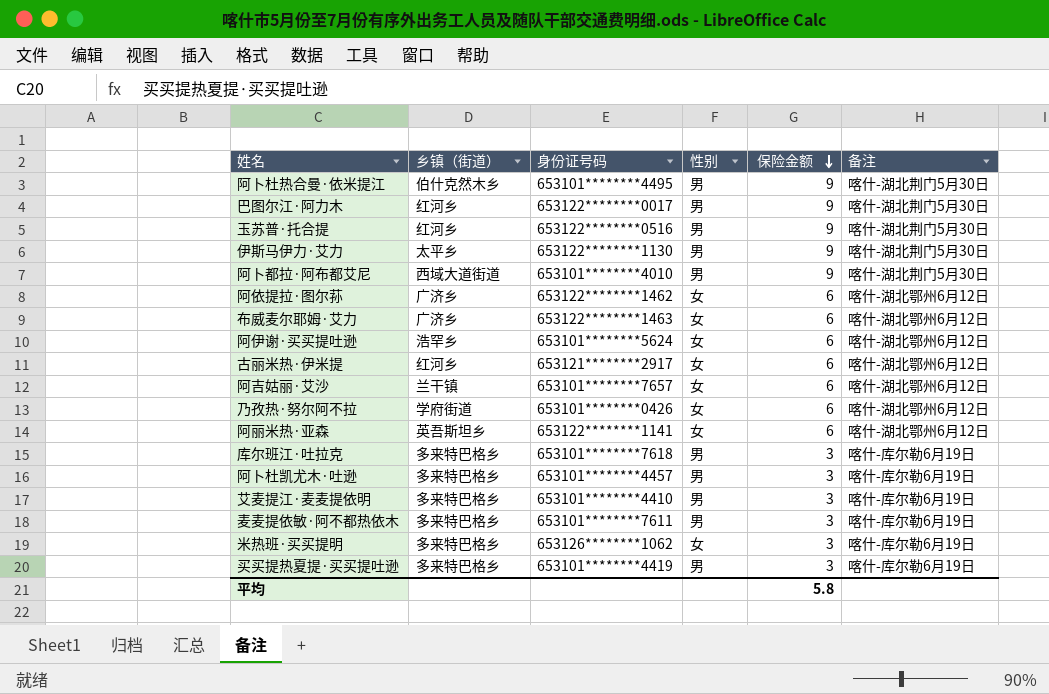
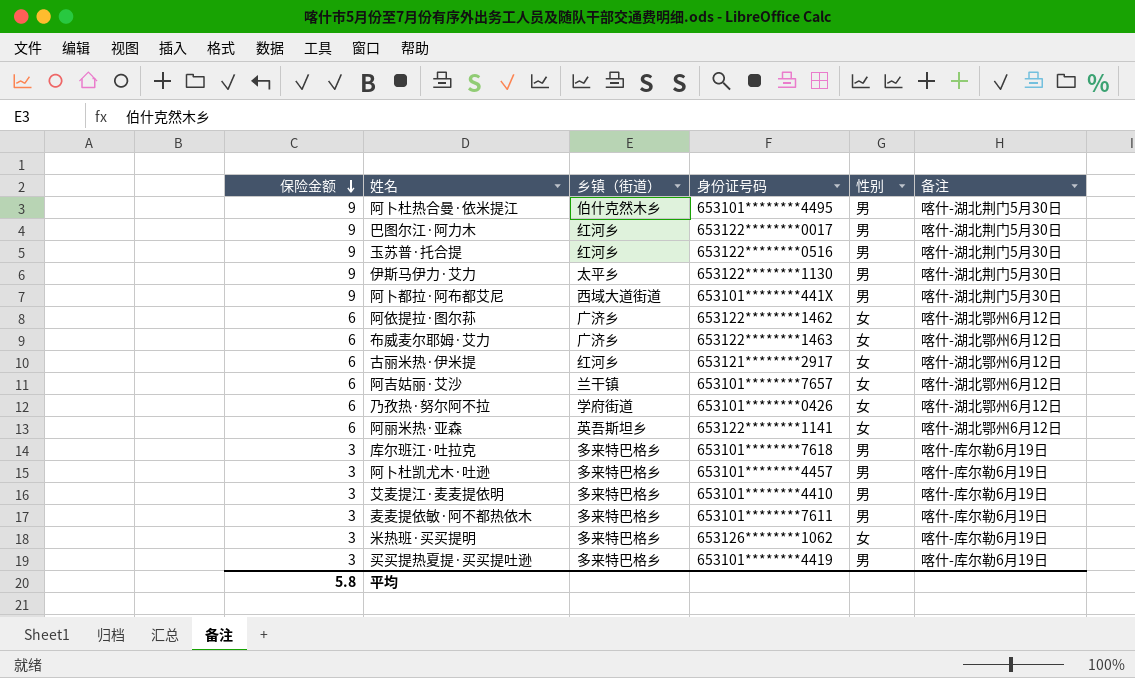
column 保险金额 | position: 5 -> 1
row 阿伊谢·买买提吐逊: 浩罕乡 | 653101********5624 | 女 | 6 | 喀什-湖北鄂州6月12日 -> none
阿卜都拉·阿布都艾尼 | 身份证号码: 653101********4010 -> 653101********441X

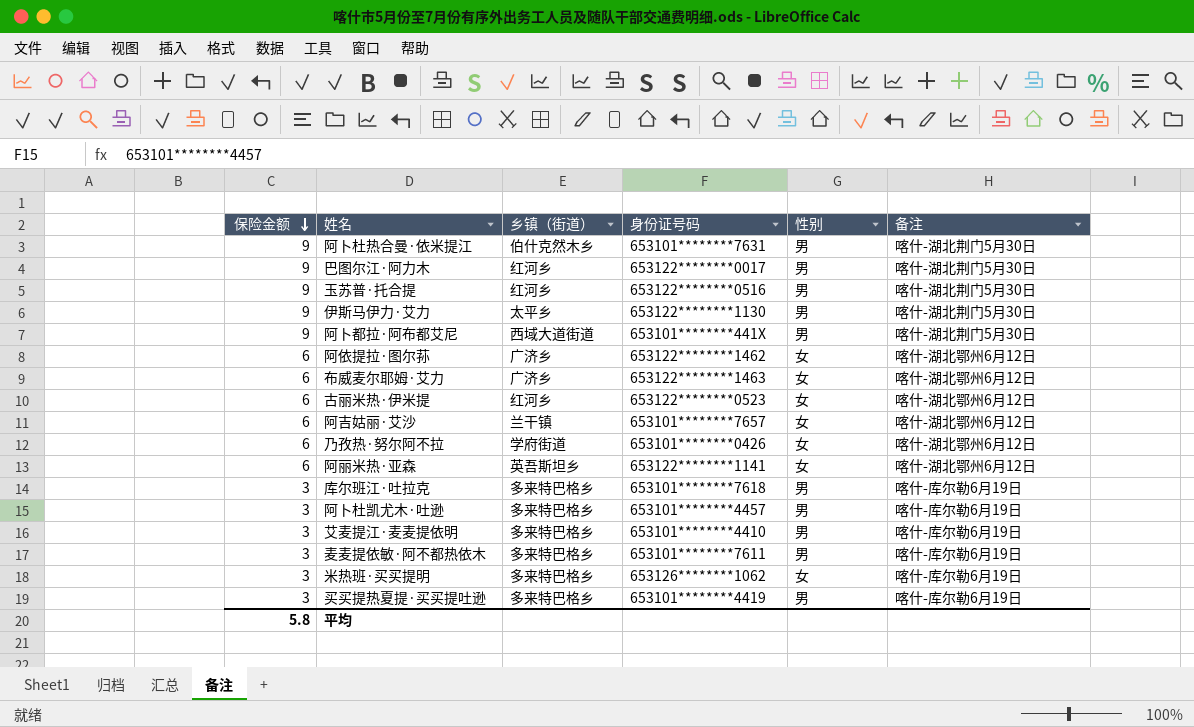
阿卜杜热合曼·依米提江 | 身份证号码: 653101********4495 -> 653101********7631
古丽米热·伊米提 | 身份证号码: 653121********2917 -> 653122********0523

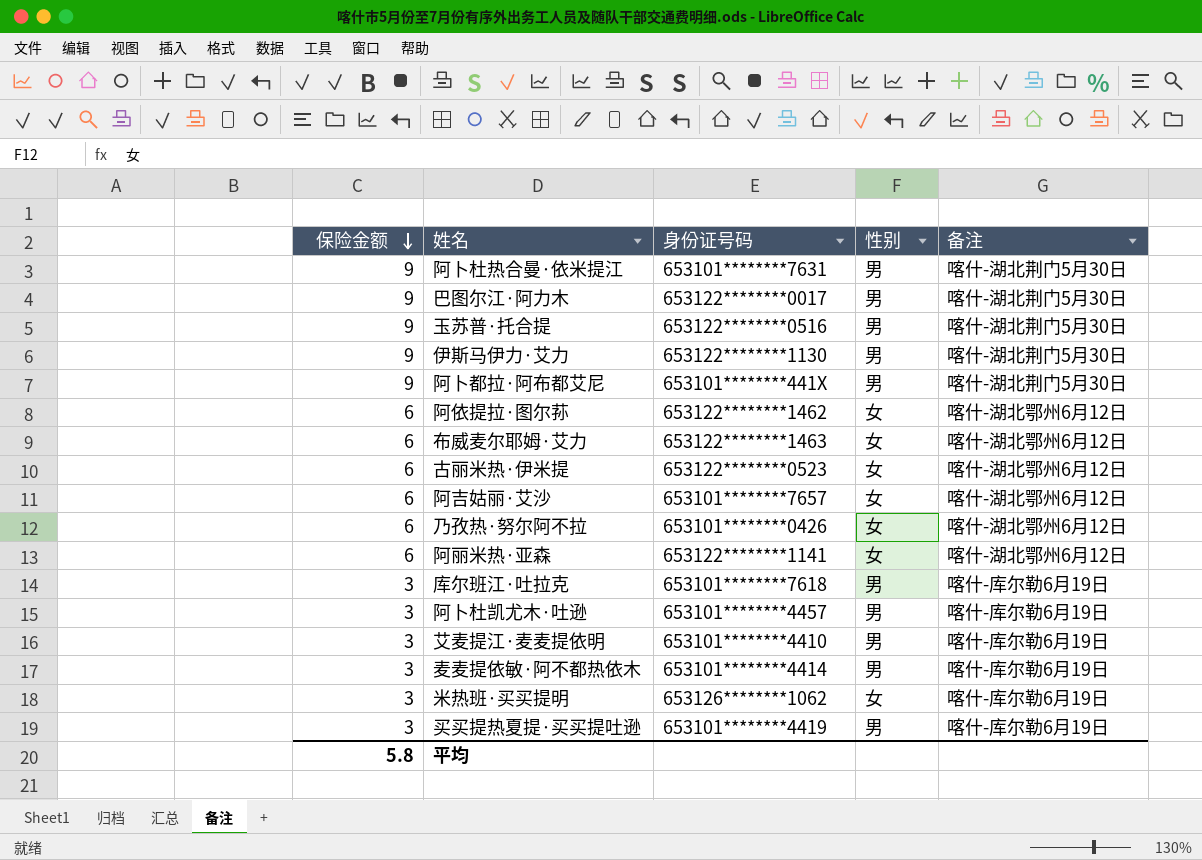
column 乡镇（街道） | position: 3 -> none
麦麦提依敏·阿不都热依木 | 身份证号码: 653101********7611 -> 653101********4414

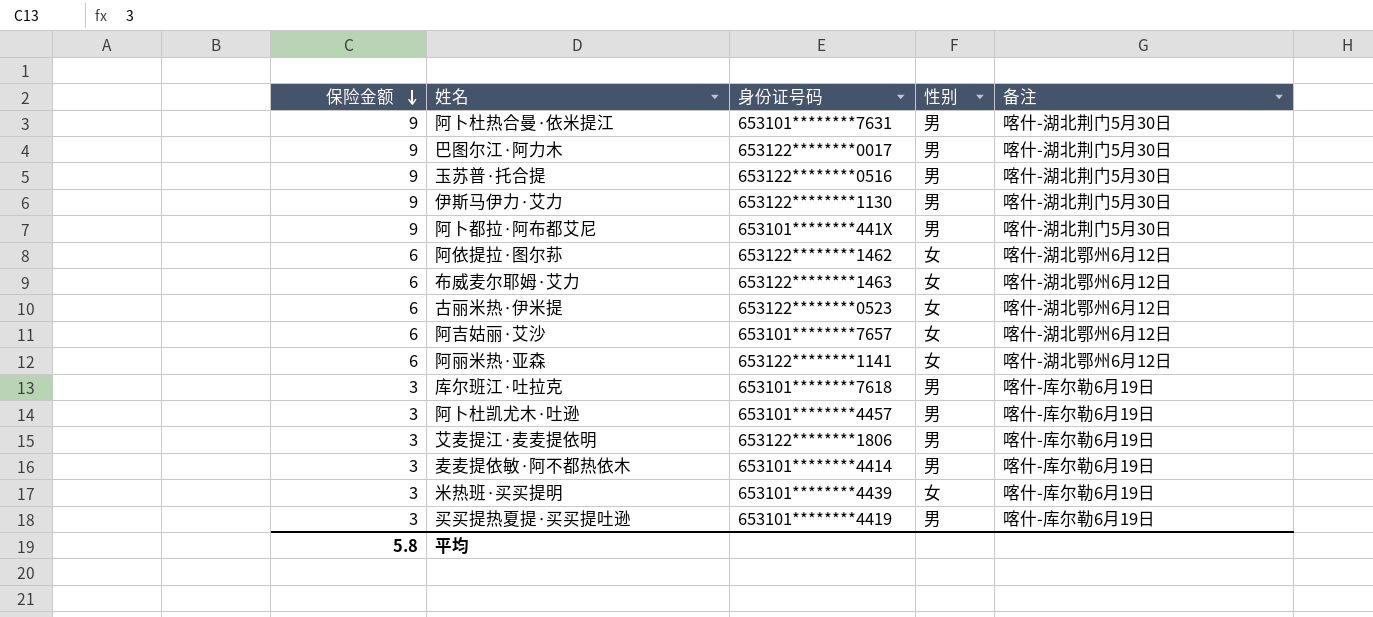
row 乃孜热·努尔阿不拉: 6 | 653101********0426 | 女 | 喀什-湖北鄂州6月12日 -> none
艾麦提江·麦麦提依明 | 身份证号码: 653101********4410 -> 653122********1806
米热班·买买提明 | 身份证号码: 653126********1062 -> 653101********4439

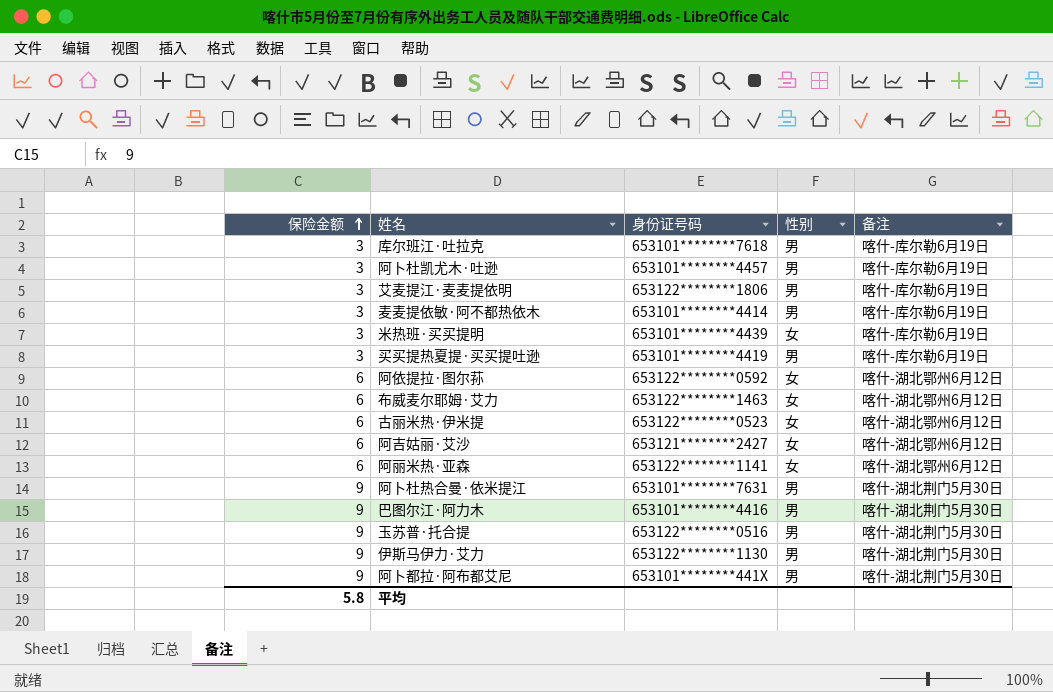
row order: 保险金额 descending -> 保险金额 ascending
阿依提拉·图尔荪 | 身份证号码: 653122********1462 -> 653122********0592
阿吉姑丽·艾沙 | 身份证号码: 653101********7657 -> 653121********2427
巴图尔江·阿力木 | 身份证号码: 653122********0017 -> 653101********4416

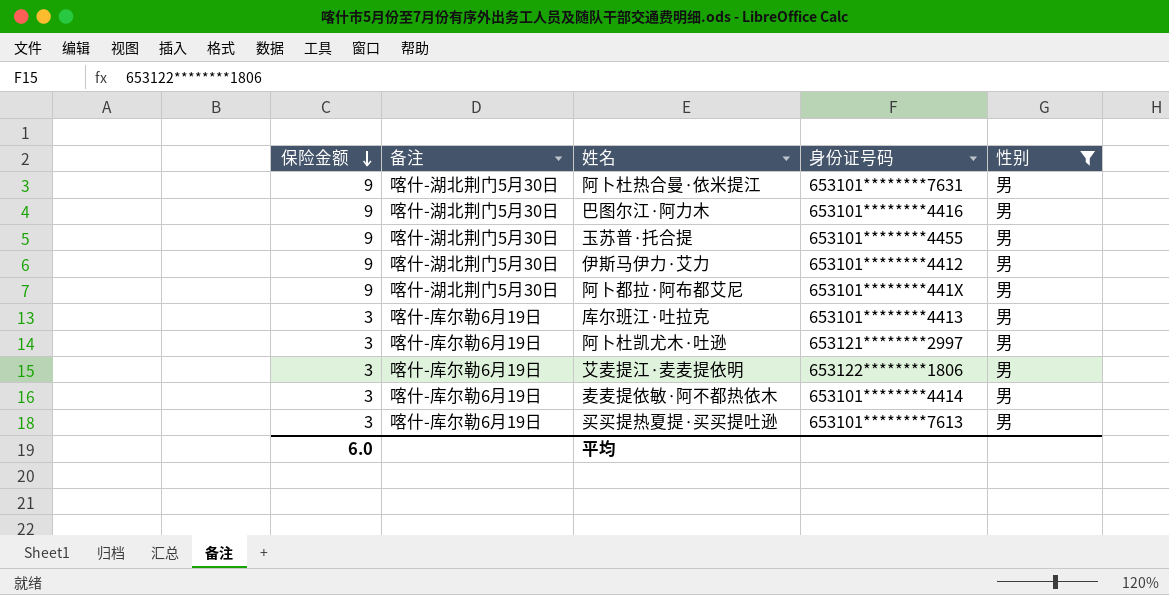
filter: none -> 性别 = 男
row order: 保险金额 ascending -> 保险金额 descending
column 备注 | position: 5 -> 2
玉苏普·托合提 | 身份证号码: 653122********0516 -> 653101********4455
伊斯马伊力·艾力 | 身份证号码: 653122********1130 -> 653101********4412
库尔班江·吐拉克 | 身份证号码: 653101********7618 -> 653101********4413
阿卜杜凯尤木·吐逊 | 身份证号码: 653101********4457 -> 653121********2997
买买提热夏提·买买提吐逊 | 身份证号码: 653101********4419 -> 653101********7613
平均 | 保险金额: 5.8 -> 6.0

